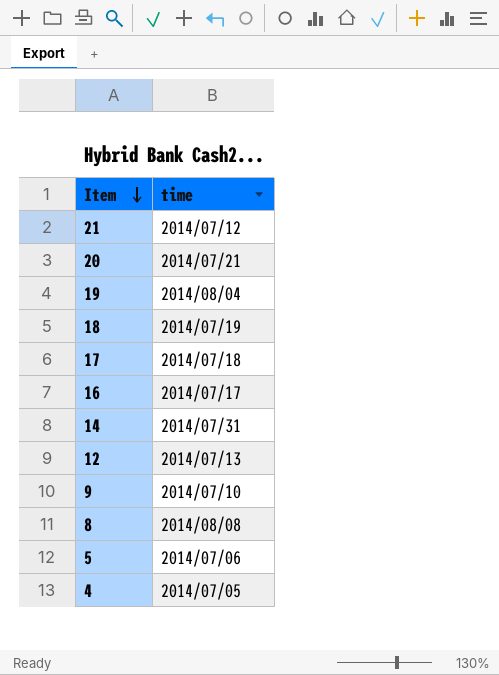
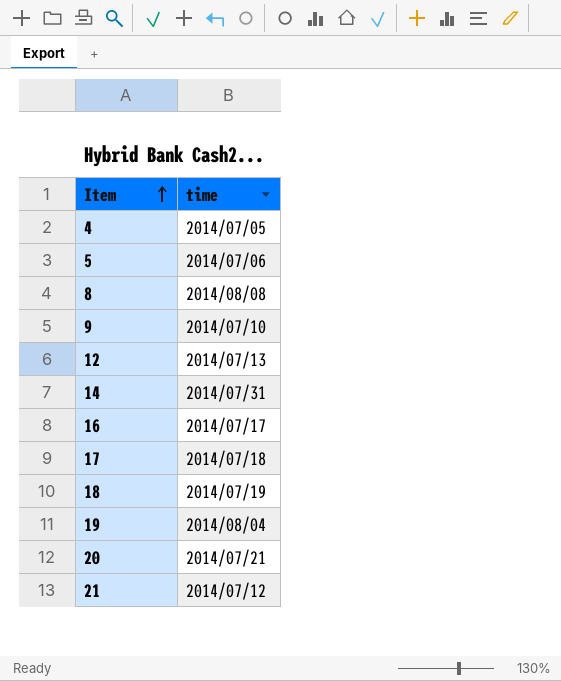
row order: Item descending -> Item ascending

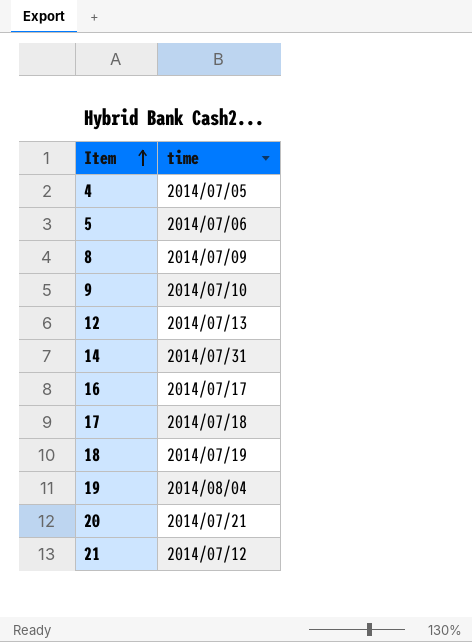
8 | time: 2014/08/08 -> 2014/07/09

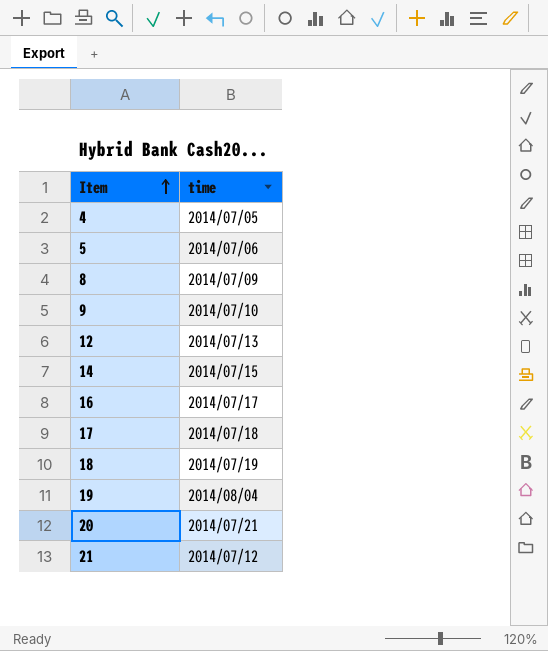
14 | time: 2014/07/31 -> 2014/07/15

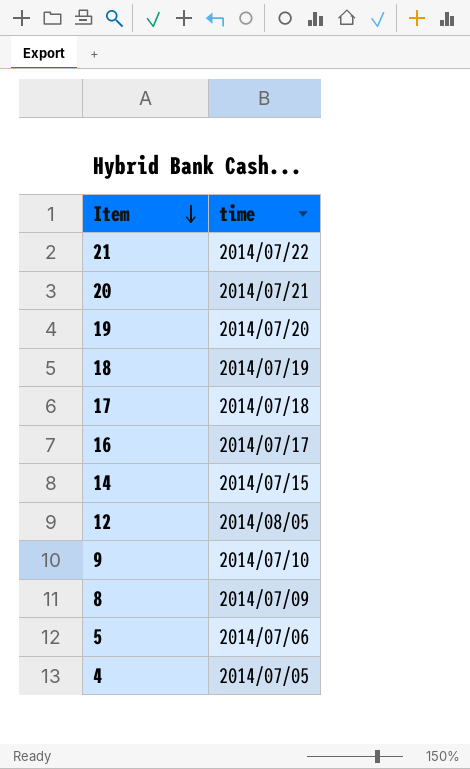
row order: Item ascending -> Item descending
21 | time: 2014/07/12 -> 2014/07/22
19 | time: 2014/08/04 -> 2014/07/20
12 | time: 2014/07/13 -> 2014/08/05

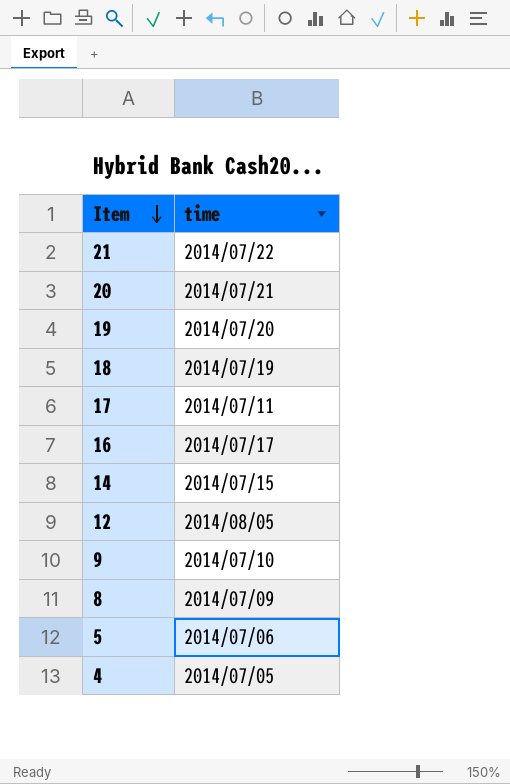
17 | time: 2014/07/18 -> 2014/07/11

